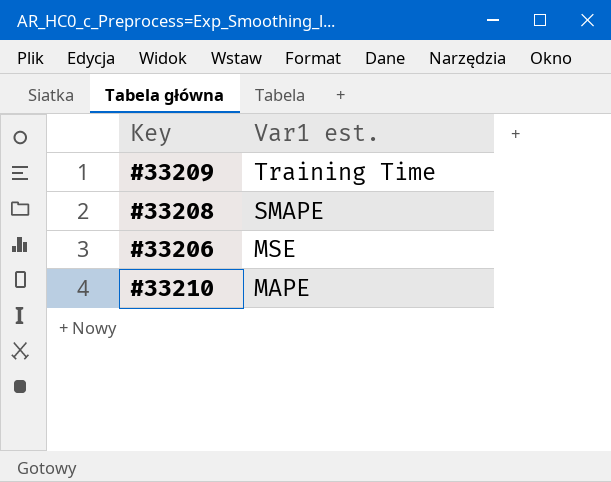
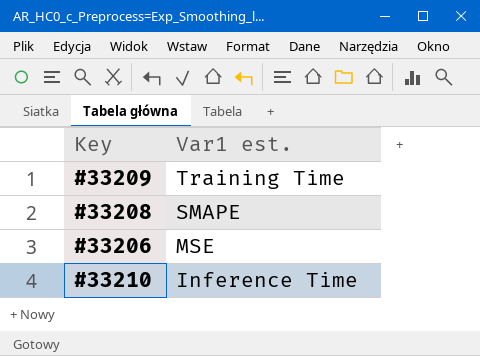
#33210 | Var1 est.: MAPE -> Inference Time

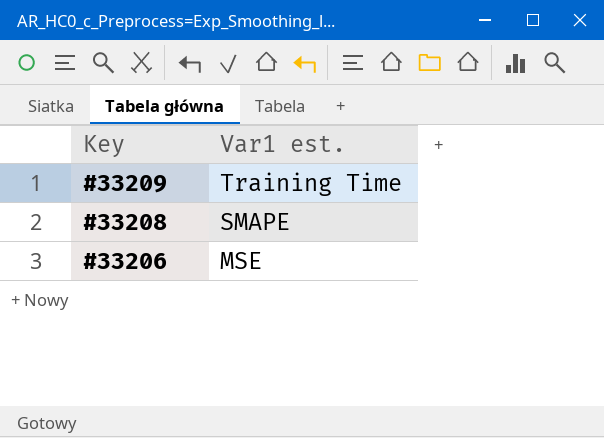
row #33210: Inference Time -> none

